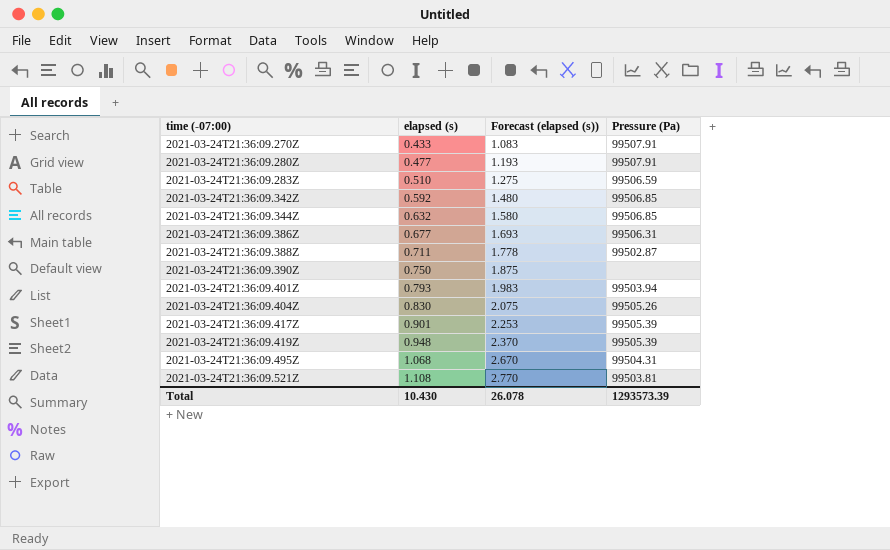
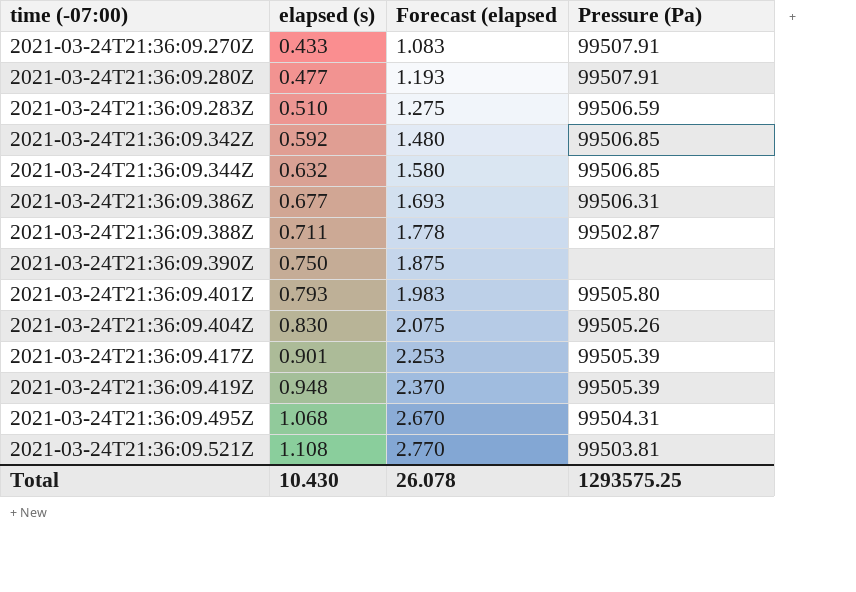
column name: Forecast (elapsed (s)) -> Forecast (elapsed
2021-03-24T21:36:09.401Z | Pressure (Pa): 99503.94 -> 99505.80
Total | Pressure (Pa): 1293573.39 -> 1293575.25

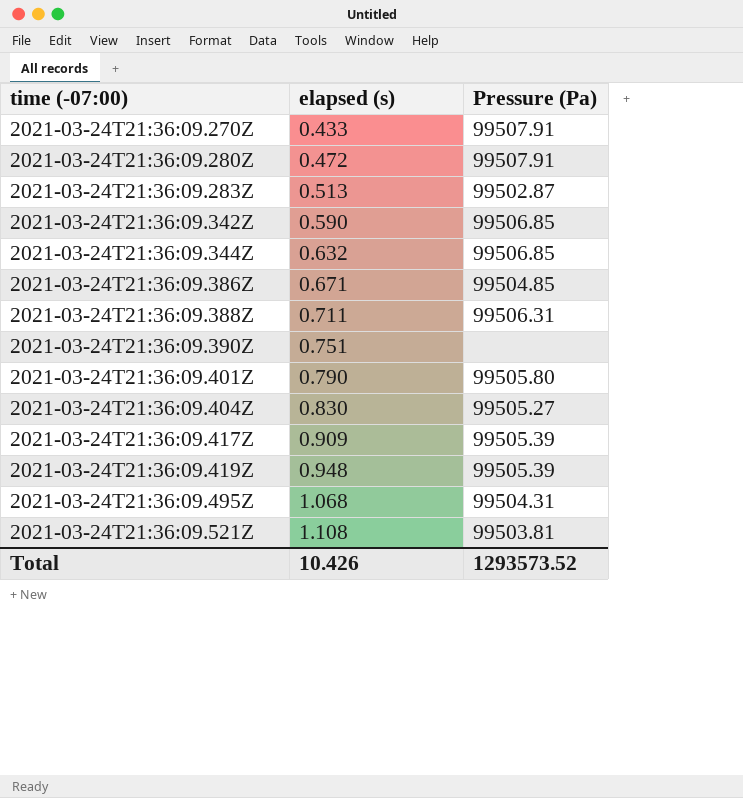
column Forecast (elapsed | formula: [elapsed (s)] * 2.5 -> none
2021-03-24T21:36:09.280Z | elapsed (s): 0.477 -> 0.472
2021-03-24T21:36:09.283Z | elapsed (s): 0.510 -> 0.513
2021-03-24T21:36:09.283Z | Pressure (Pa): 99506.59 -> 99502.87
2021-03-24T21:36:09.342Z | elapsed (s): 0.592 -> 0.590
2021-03-24T21:36:09.386Z | elapsed (s): 0.677 -> 0.671
2021-03-24T21:36:09.386Z | Pressure (Pa): 99506.31 -> 99504.85
2021-03-24T21:36:09.388Z | Pressure (Pa): 99502.87 -> 99506.31
2021-03-24T21:36:09.390Z | elapsed (s): 0.750 -> 0.751
2021-03-24T21:36:09.401Z | elapsed (s): 0.793 -> 0.790
2021-03-24T21:36:09.404Z | Pressure (Pa): 99505.26 -> 99505.27
2021-03-24T21:36:09.417Z | elapsed (s): 0.901 -> 0.909
Total | elapsed (s): 10.430 -> 10.426
Total | Pressure (Pa): 1293575.25 -> 1293573.52

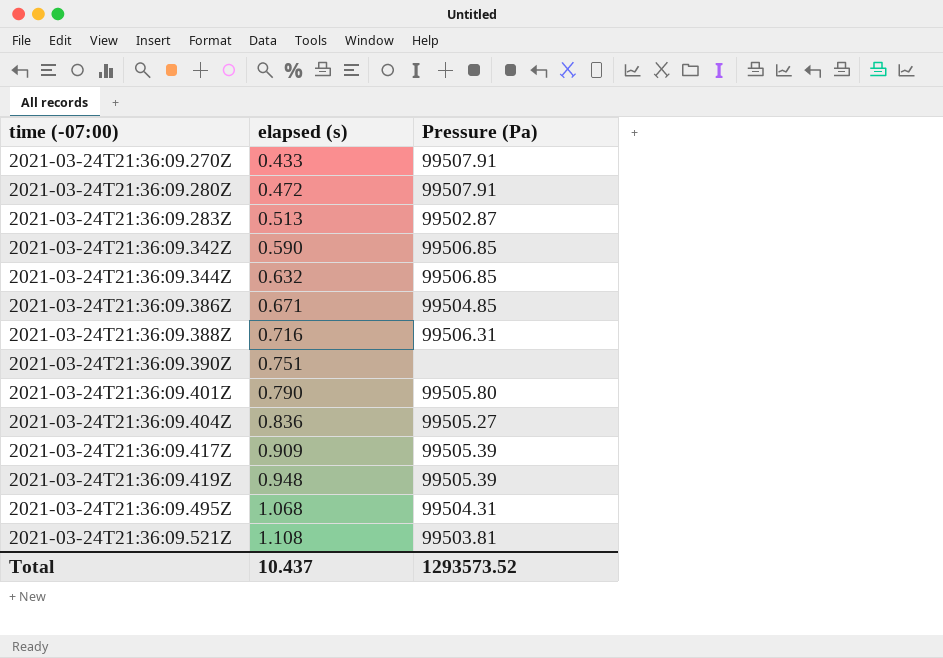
2021-03-24T21:36:09.388Z | elapsed (s): 0.711 -> 0.716
2021-03-24T21:36:09.404Z | elapsed (s): 0.830 -> 0.836
Total | elapsed (s): 10.426 -> 10.437

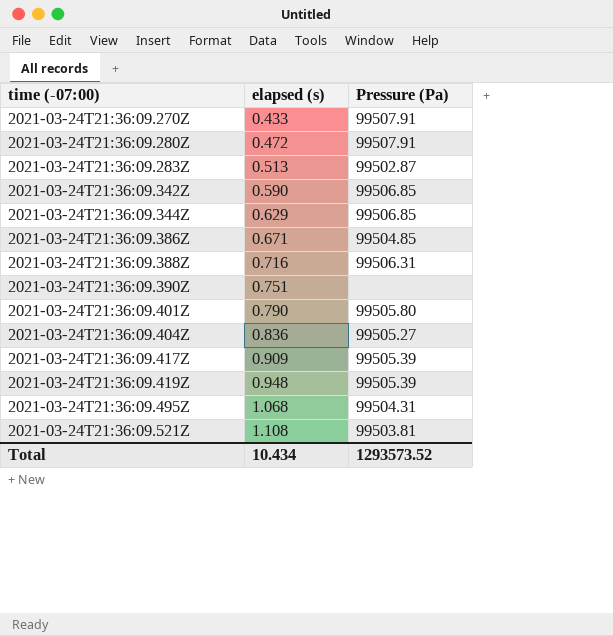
2021-03-24T21:36:09.344Z | elapsed (s): 0.632 -> 0.629
Total | elapsed (s): 10.437 -> 10.434

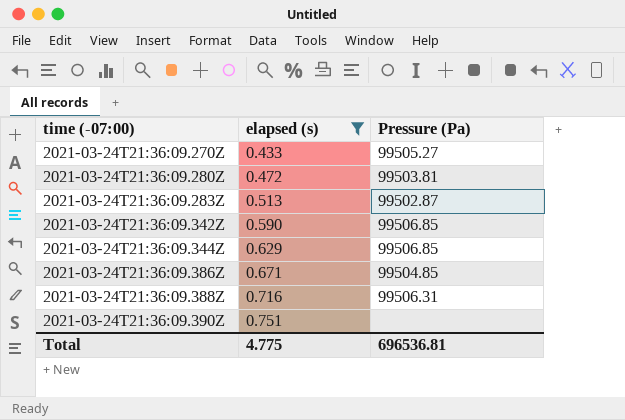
filter: none -> elapsed (s) <= 0.751
2021-03-24T21:36:09.270Z | Pressure (Pa): 99507.91 -> 99505.27
2021-03-24T21:36:09.280Z | Pressure (Pa): 99507.91 -> 99503.81
Total | elapsed (s): 10.434 -> 4.775
Total | Pressure (Pa): 1293573.52 -> 696536.81

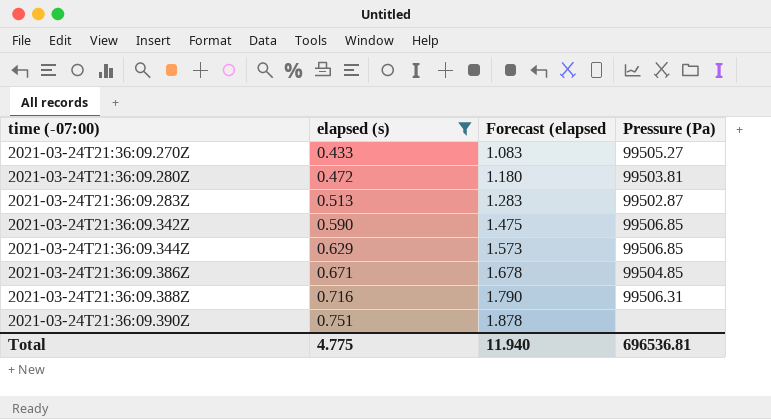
column Forecast (elapsed | formula: none -> [elapsed (s)] * 2.5

